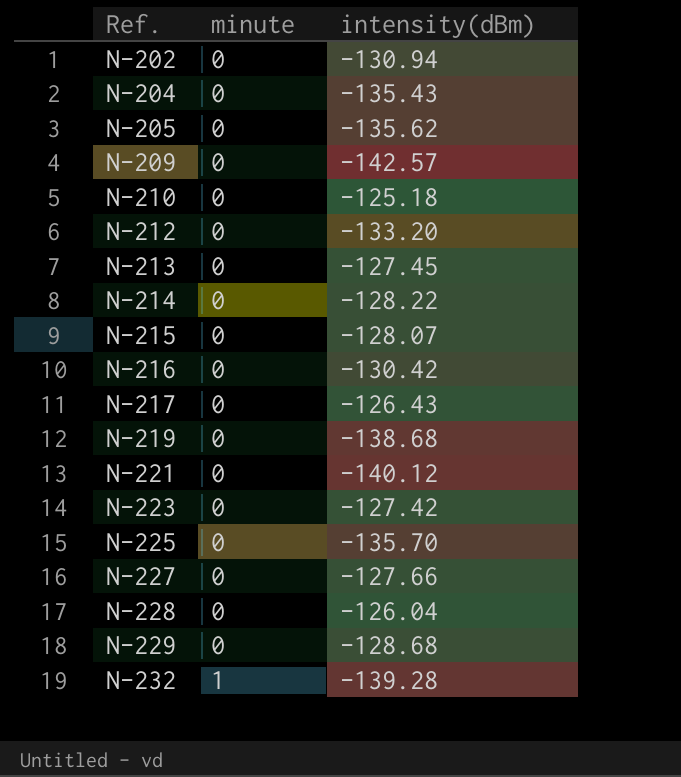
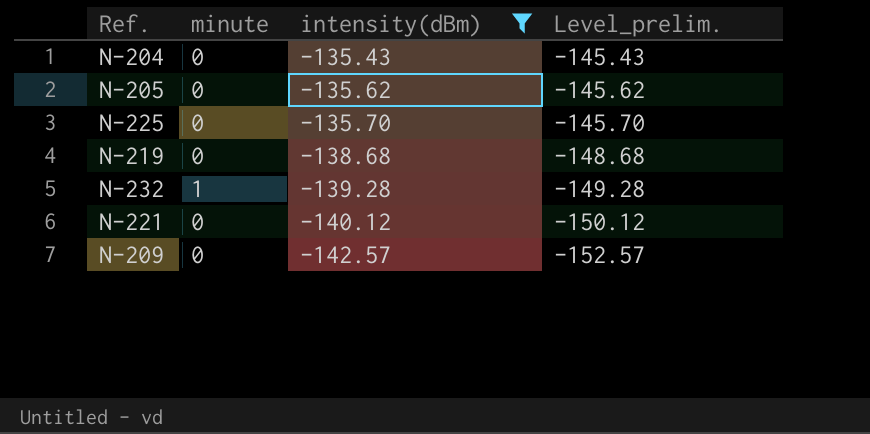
filter: none -> intensity(dBm) <= -135.43
row order: Ref. ascending -> intensity(dBm) descending
column Level_prelim. | formula: none -> [intensity(dBm)] - 10

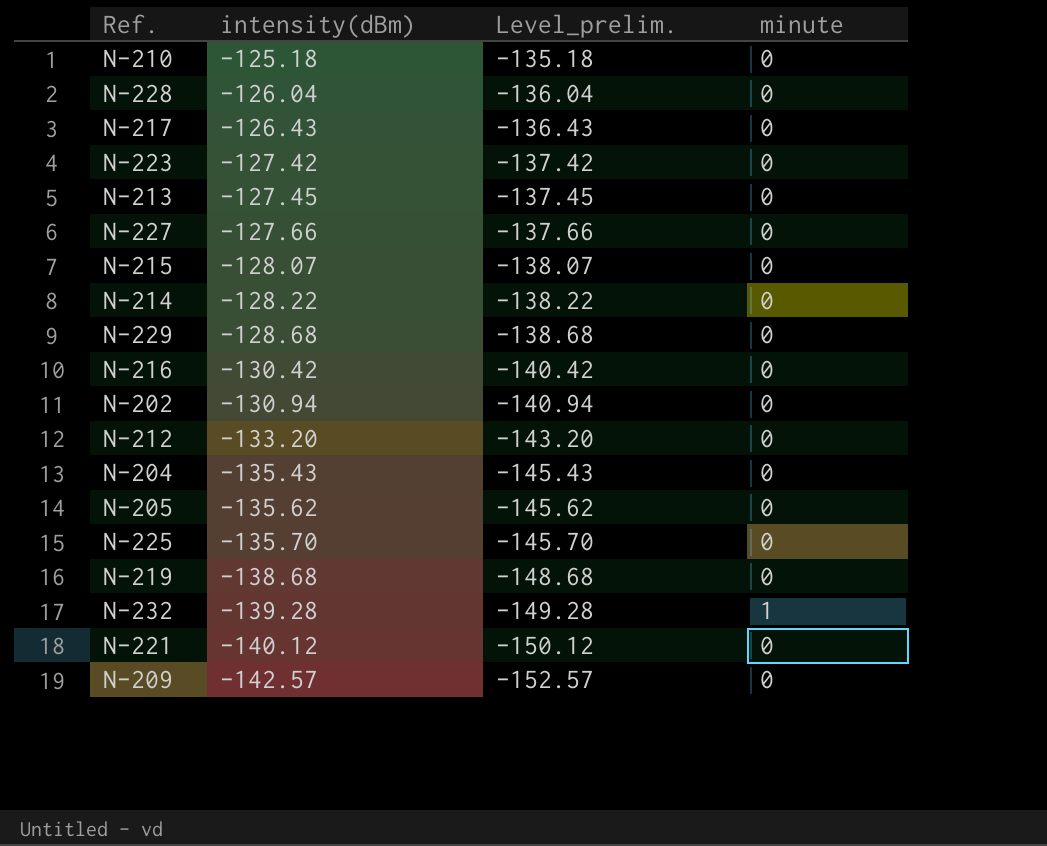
filter: intensity(dBm) <= -135.43 -> none
column minute | position: 2 -> 4

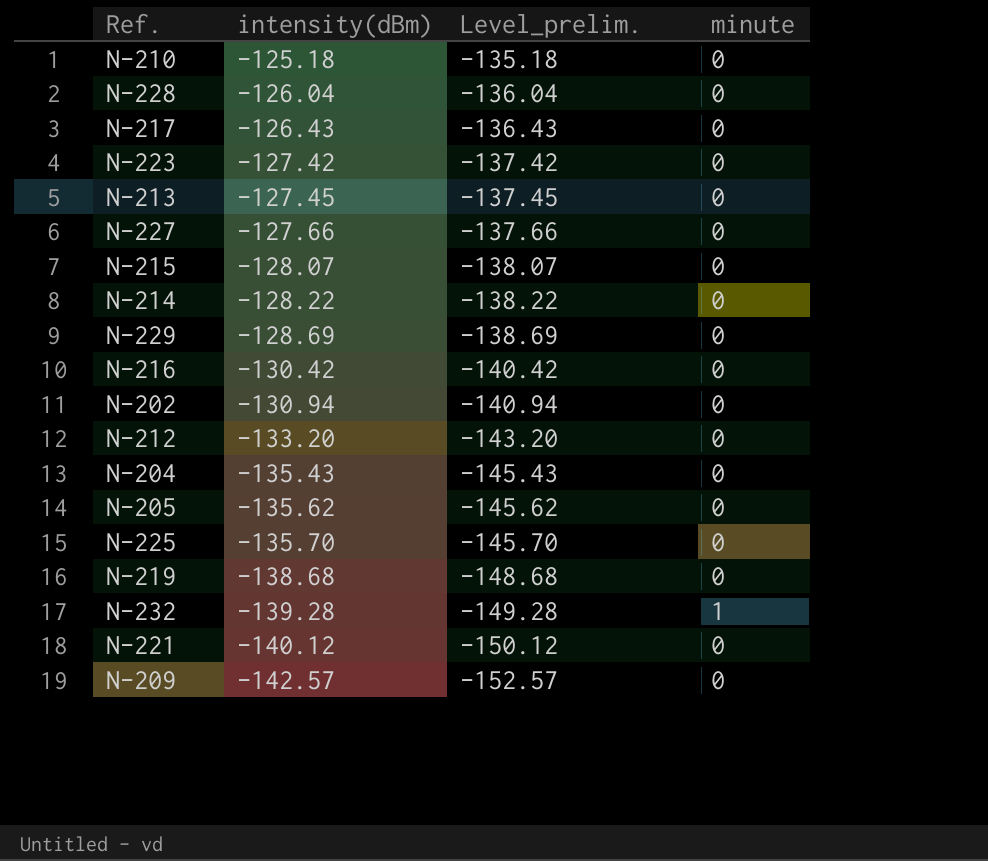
N-229 | intensity(dBm): -128.68 -> -128.69
N-229 | Level_prelim.: -138.68 -> -138.69

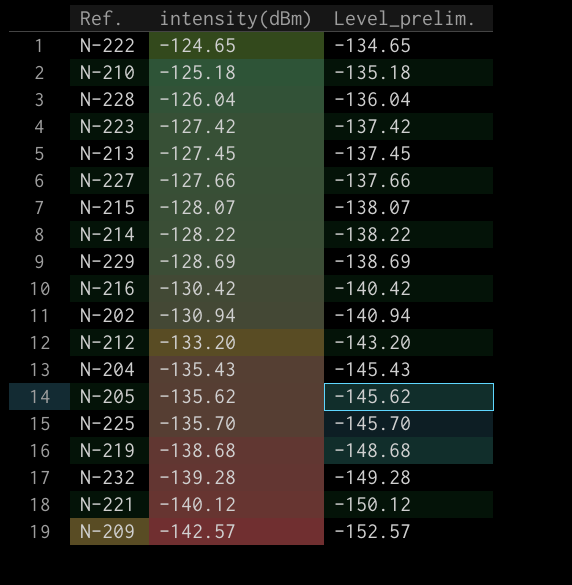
column minute | position: 4 -> none
row N-217: -126.43 | -136.43 | 0 -> none
row N-222: none -> -124.65 | -134.65

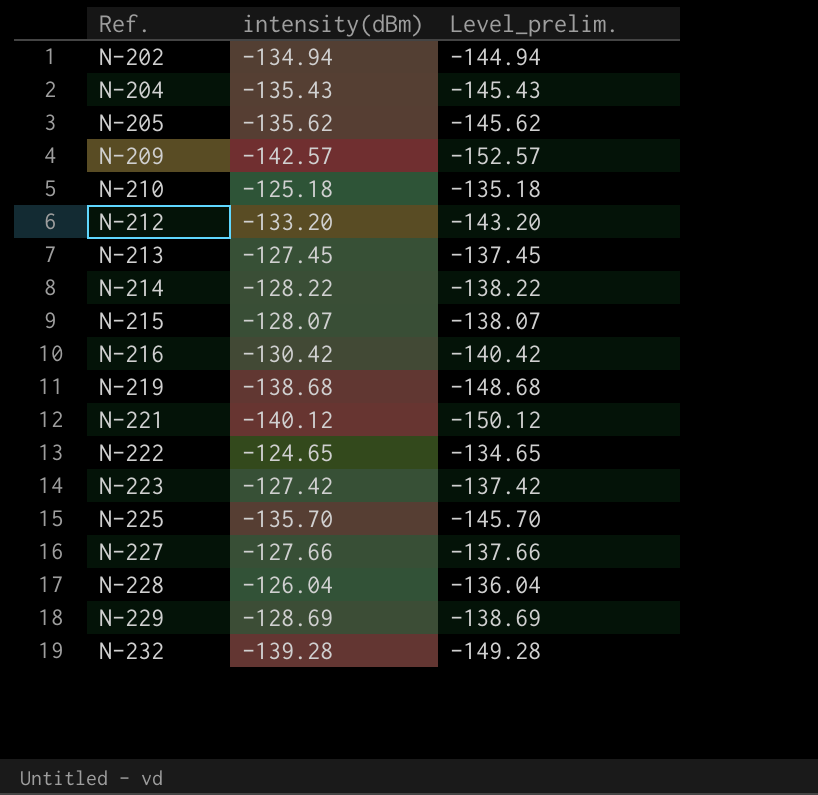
row order: intensity(dBm) descending -> Ref. ascending
N-202 | intensity(dBm): -130.94 -> -134.94
N-202 | Level_prelim.: -140.94 -> -144.94

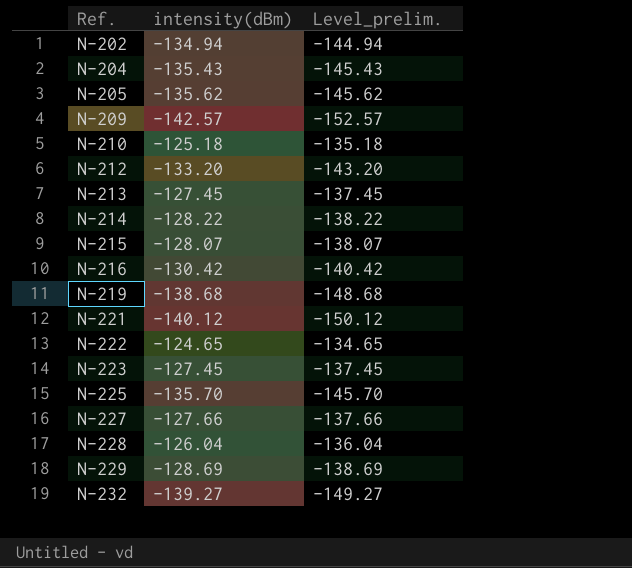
N-223 | intensity(dBm): -127.42 -> -127.45
N-223 | Level_prelim.: -137.42 -> -137.45
N-232 | intensity(dBm): -139.28 -> -139.27
N-232 | Level_prelim.: -149.28 -> -149.27

